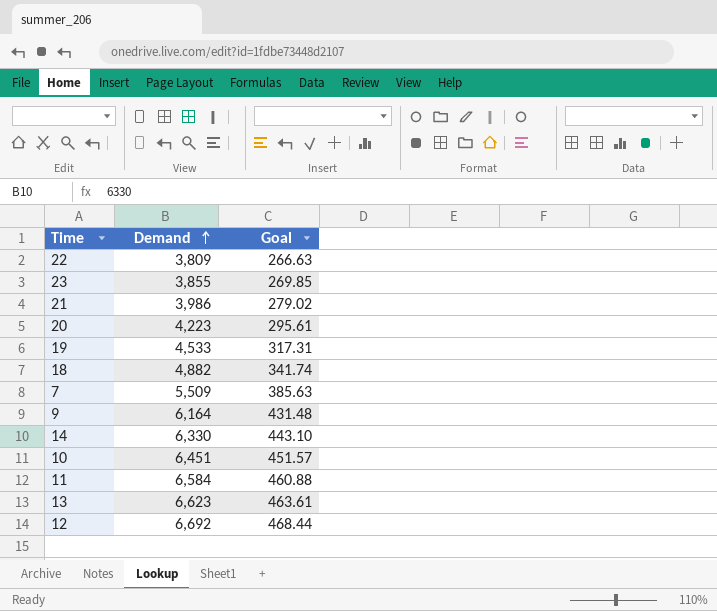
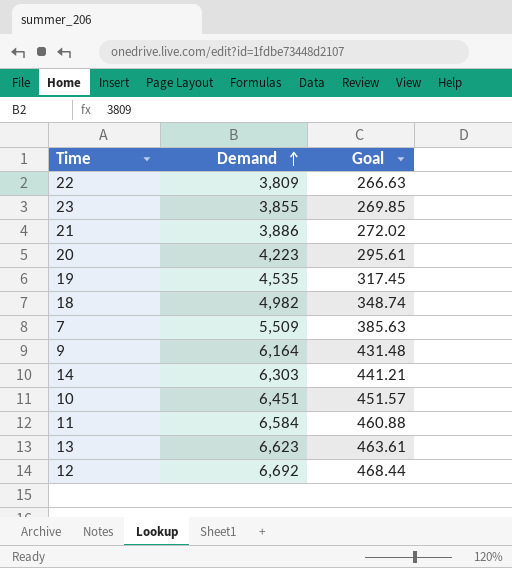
21 | Demand: 3,986 -> 3,886
21 | Goal: 279.02 -> 272.02
19 | Demand: 4,533 -> 4,535
19 | Goal: 317.31 -> 317.45
18 | Demand: 4,882 -> 4,982
18 | Goal: 341.74 -> 348.74
14 | Demand: 6,330 -> 6,303
14 | Goal: 443.10 -> 441.21

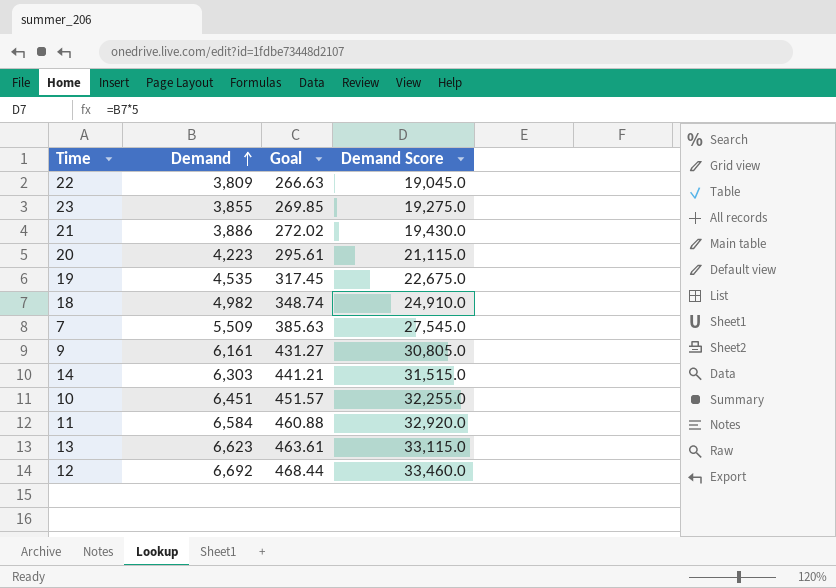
column Demand Score | formula: none -> [Demand] * 5
9 | Demand: 6,164 -> 6,161
9 | Goal: 431.48 -> 431.27

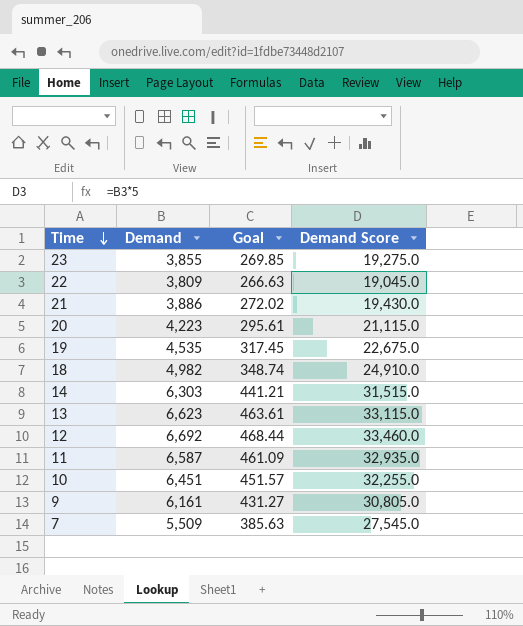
row order: Demand ascending -> Time descending
11 | Demand: 6,584 -> 6,587
11 | Goal: 460.88 -> 461.09
11 | Demand Score: 32,920.0 -> 32,935.0

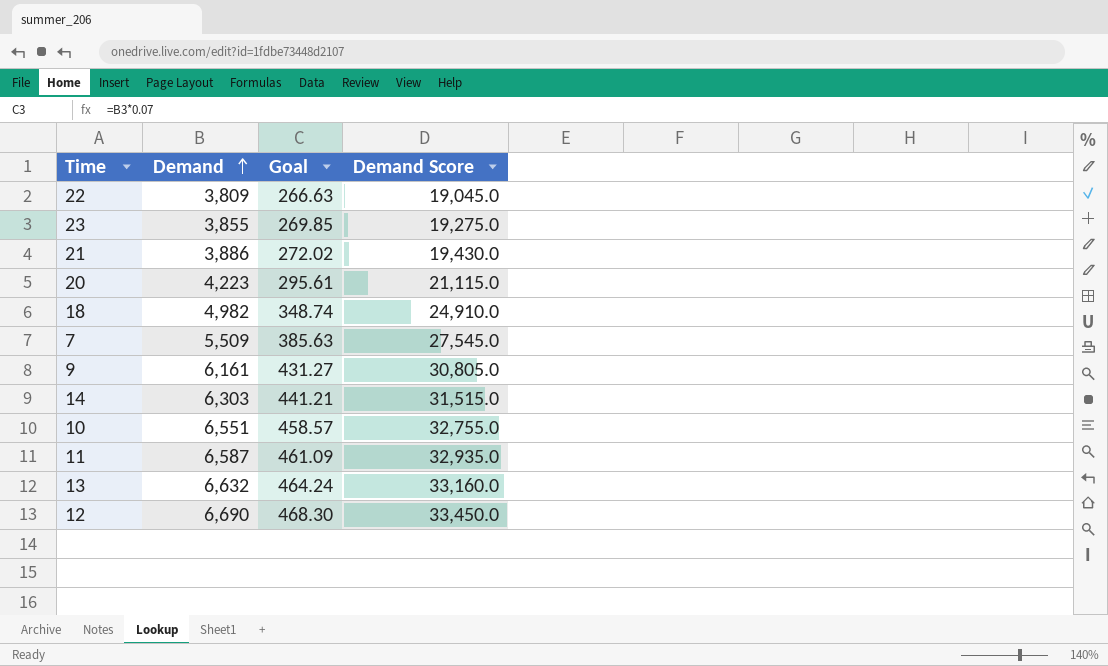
row order: Time descending -> Demand ascending
row 19: 4,535 | 317.45 | 22,675.0 -> none
10 | Demand: 6,451 -> 6,551
10 | Goal: 451.57 -> 458.57
10 | Demand Score: 32,255.0 -> 32,755.0
13 | Demand: 6,623 -> 6,632
13 | Goal: 463.61 -> 464.24
13 | Demand Score: 33,115.0 -> 33,160.0
12 | Demand: 6,692 -> 6,690
12 | Goal: 468.44 -> 468.30
12 | Demand Score: 33,460.0 -> 33,450.0

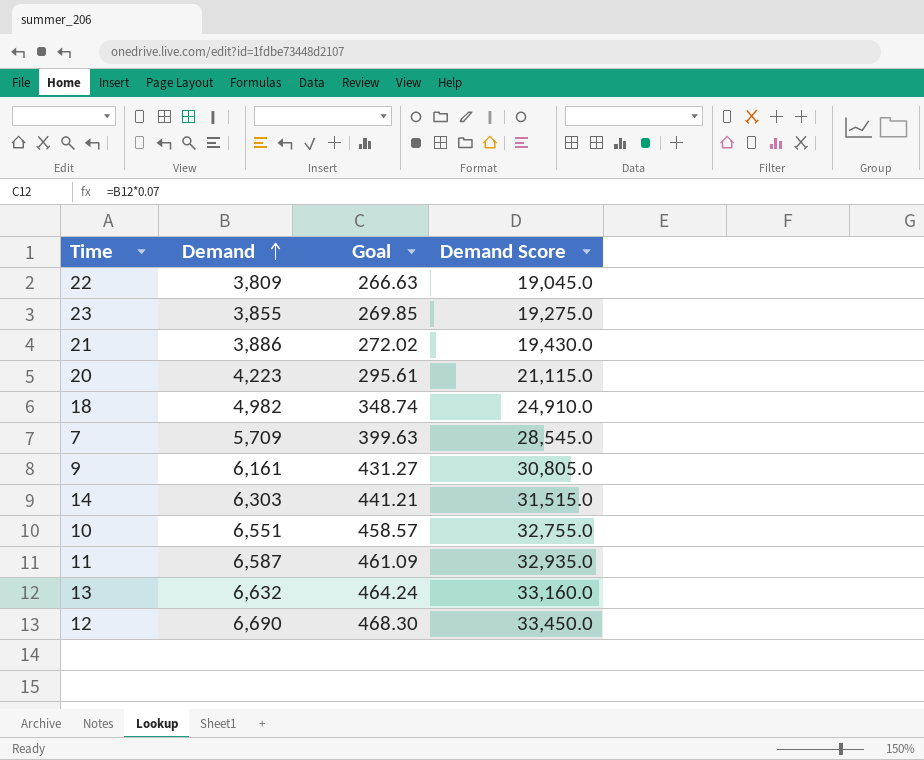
7 | Demand: 5,509 -> 5,709
7 | Goal: 385.63 -> 399.63
7 | Demand Score: 27,545.0 -> 28,545.0

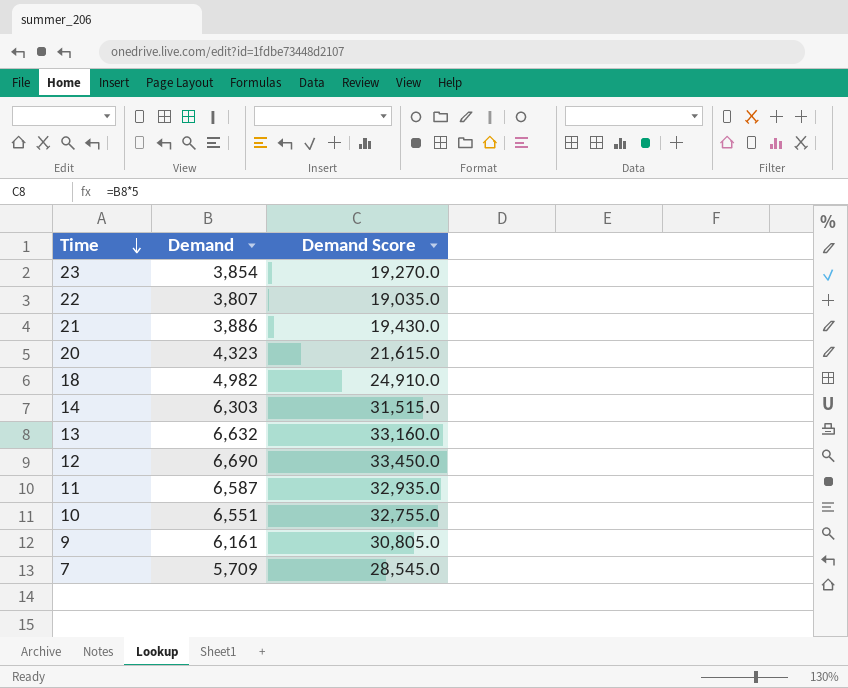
row order: Demand ascending -> Time descending
column Goal | formula: [Demand] * 0.07 -> none
23 | Demand: 3,855 -> 3,854
23 | Demand Score: 19,275.0 -> 19,270.0
22 | Demand: 3,809 -> 3,807
22 | Demand Score: 19,045.0 -> 19,035.0
20 | Demand: 4,223 -> 4,323
20 | Demand Score: 21,115.0 -> 21,615.0

